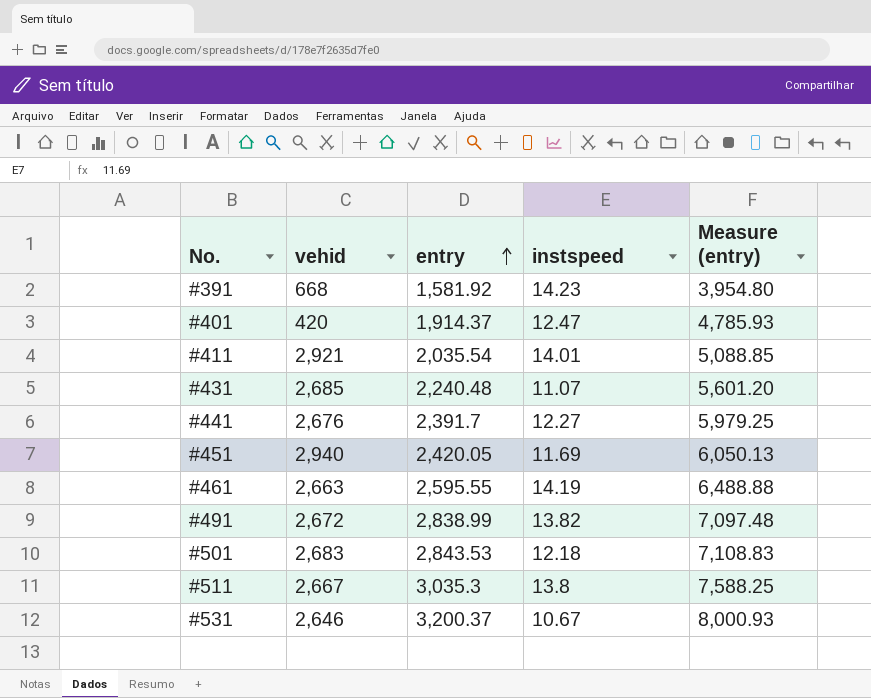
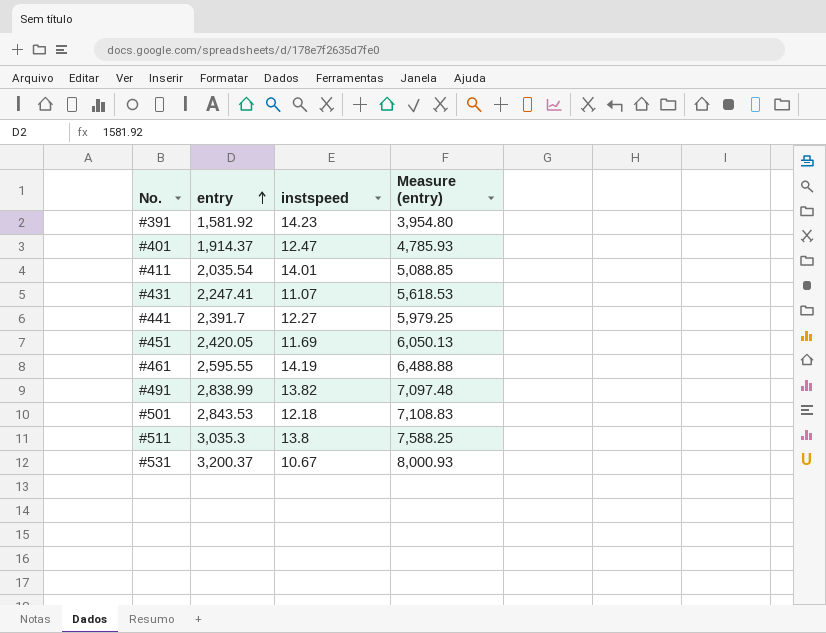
column vehid | position: 2 -> none
#431 | entry: 2,240.48 -> 2,247.41
#431 | Measure (entry): 5,601.20 -> 5,618.53

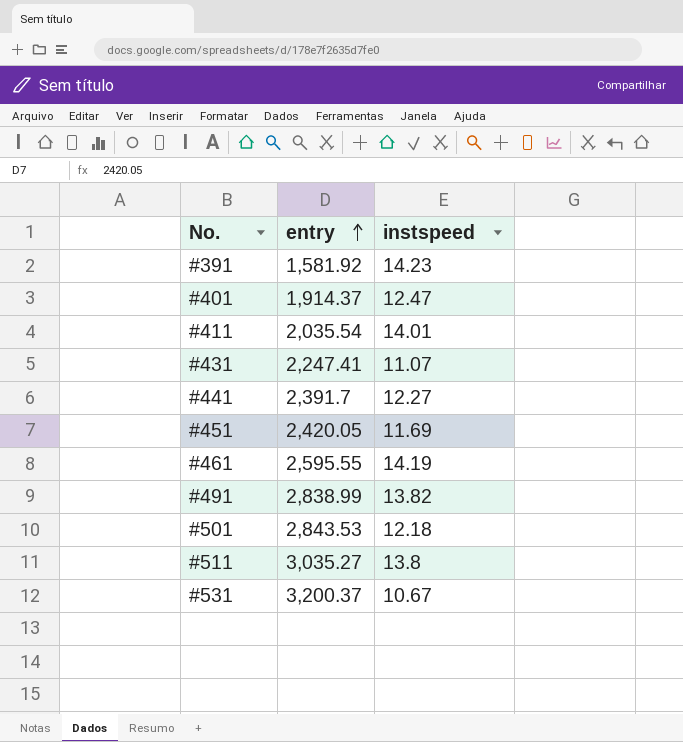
column Measure (entry) | formula: [entry] * 2.5 -> none
#511 | entry: 3,035.3 -> 3,035.27

